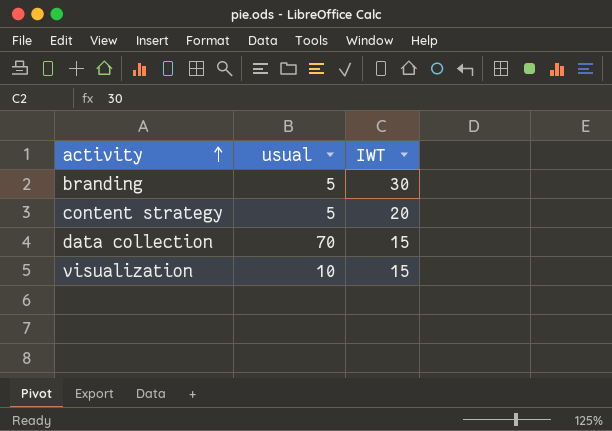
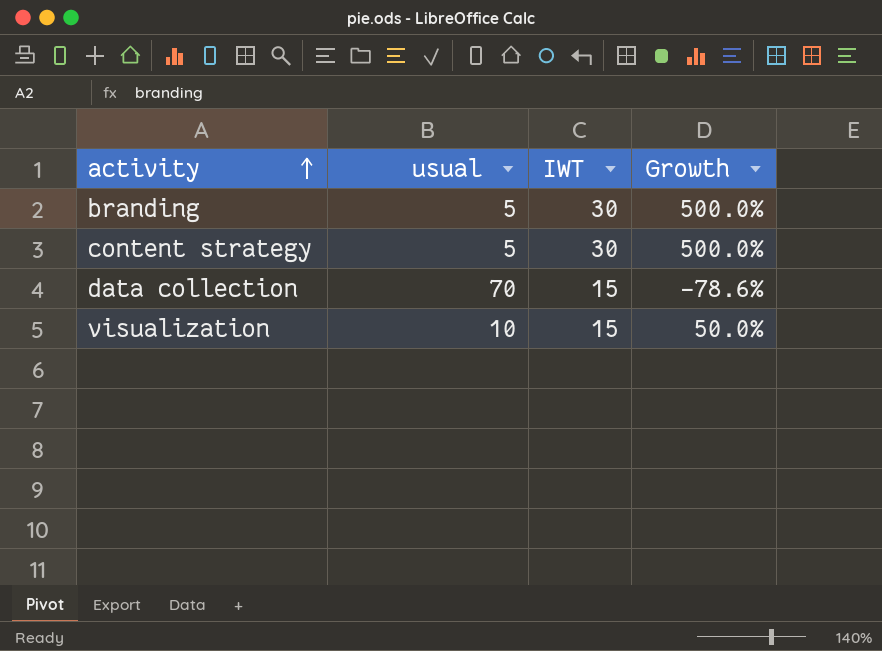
column Growth | formula: none -> ([IWT] - [usual]) / [usual]
content strategy | IWT: 20 -> 30

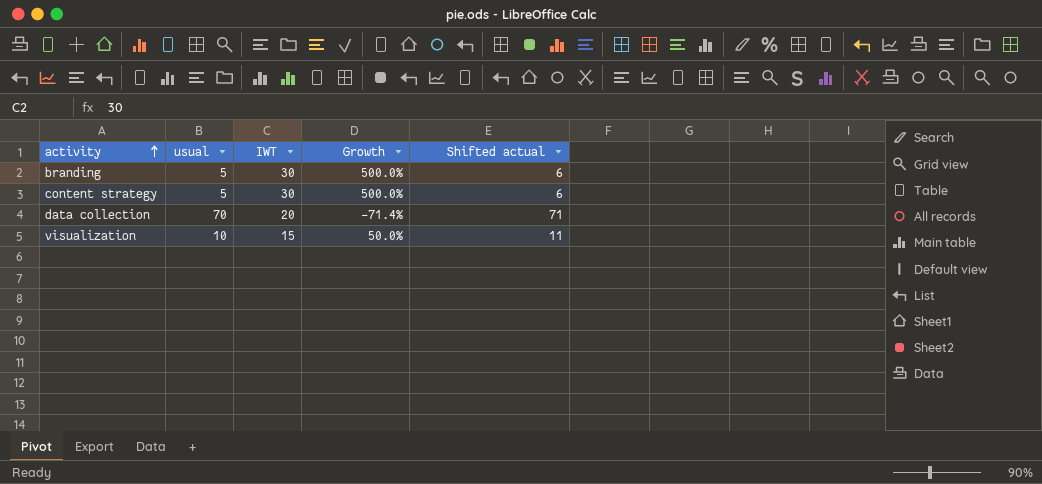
column Shifted actual | formula: none -> [usual] + 1
data collection | IWT: 15 -> 20
data collection | Growth: -78.6% -> -71.4%

